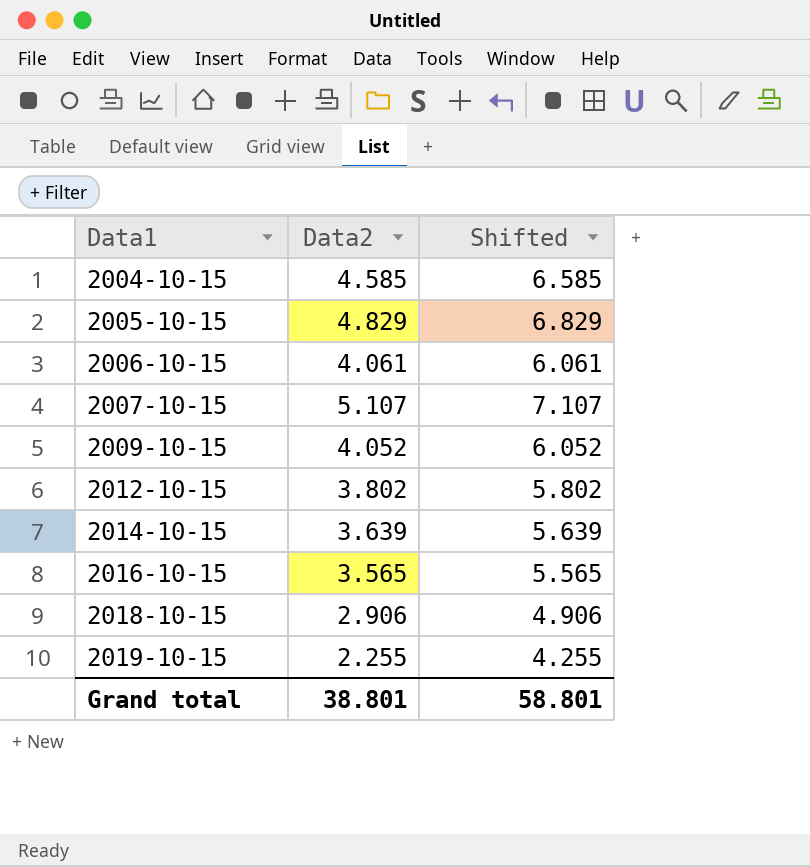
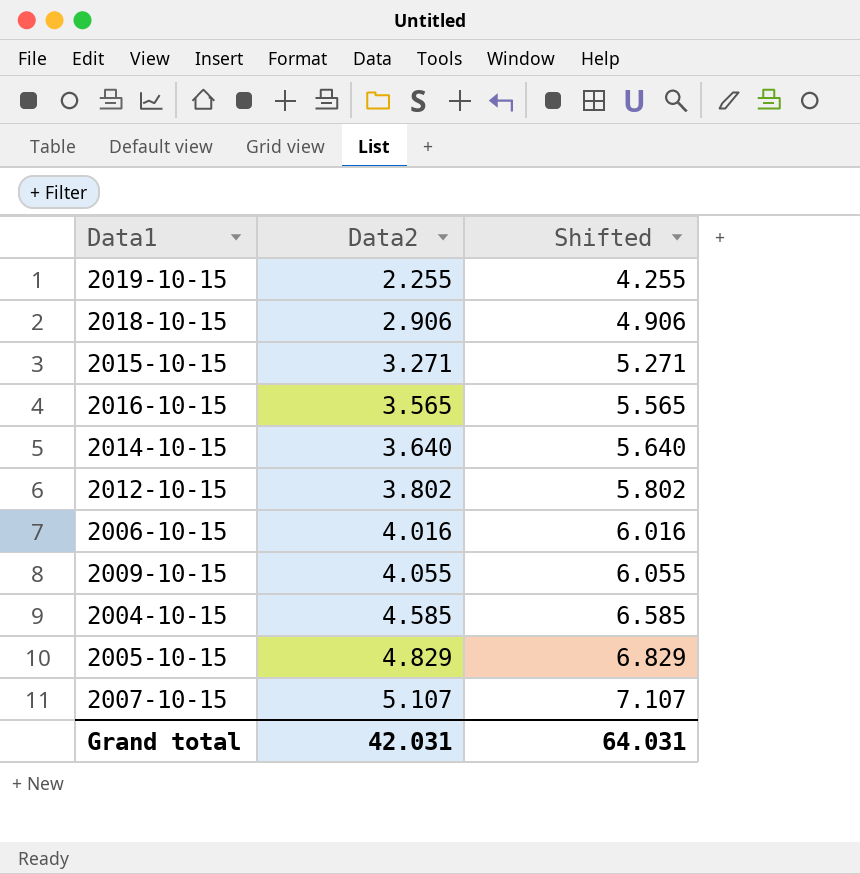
row order: Data1 ascending -> Data2 ascending
row 2015-10-15: none -> 3.271 | 5.271
2014-10-15 | Data2: 3.639 -> 3.640
2014-10-15 | Shifted: 5.639 -> 5.640
2006-10-15 | Data2: 4.061 -> 4.016
2006-10-15 | Shifted: 6.061 -> 6.016
2009-10-15 | Data2: 4.052 -> 4.055
2009-10-15 | Shifted: 6.052 -> 6.055
Grand total | Data2: 38.801 -> 42.031
Grand total | Shifted: 58.801 -> 64.031

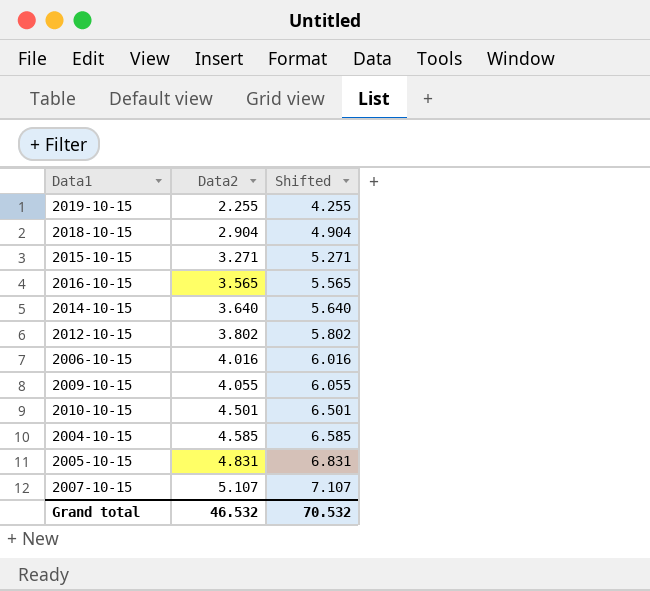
2018-10-15 | Data2: 2.906 -> 2.904
2018-10-15 | Shifted: 4.906 -> 4.904
row 2010-10-15: none -> 4.501 | 6.501
2005-10-15 | Data2: 4.829 -> 4.831
2005-10-15 | Shifted: 6.829 -> 6.831
Grand total | Data2: 42.031 -> 46.532
Grand total | Shifted: 64.031 -> 70.532

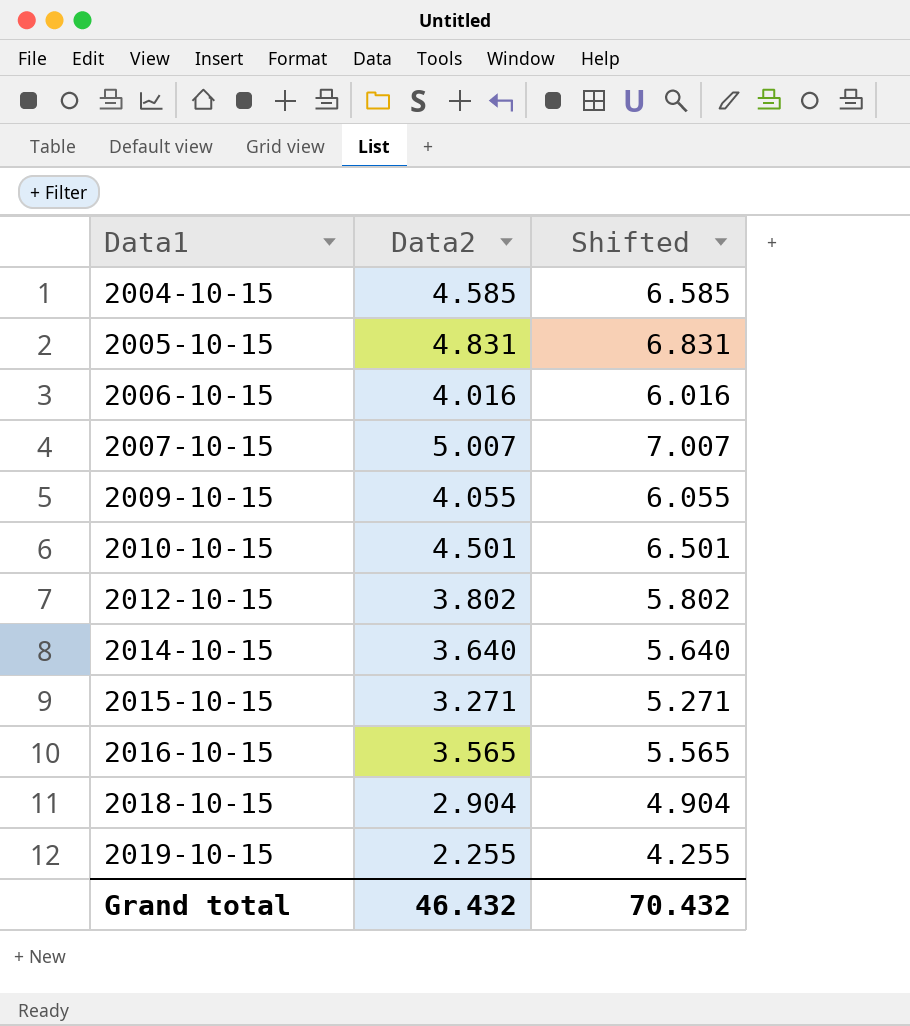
row order: Data2 ascending -> Data1 ascending
2007-10-15 | Data2: 5.107 -> 5.007
2007-10-15 | Shifted: 7.107 -> 7.007
Grand total | Data2: 46.532 -> 46.432
Grand total | Shifted: 70.532 -> 70.432

